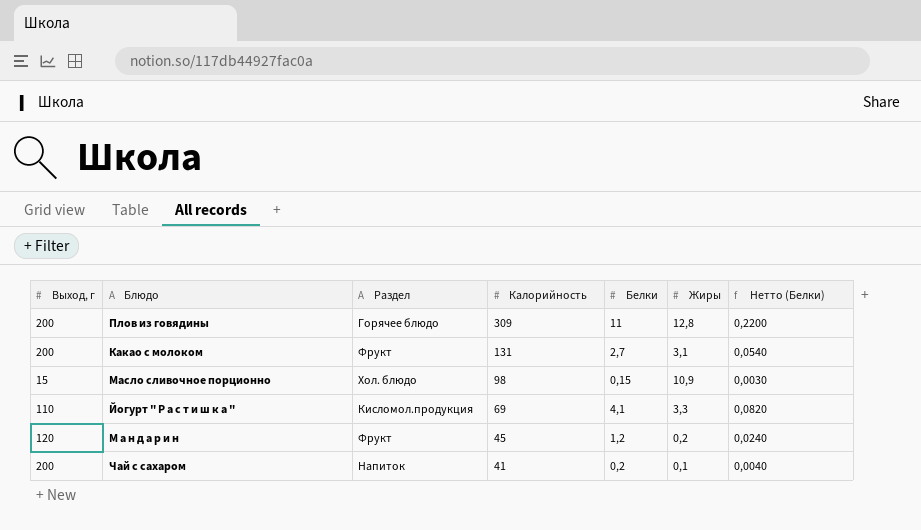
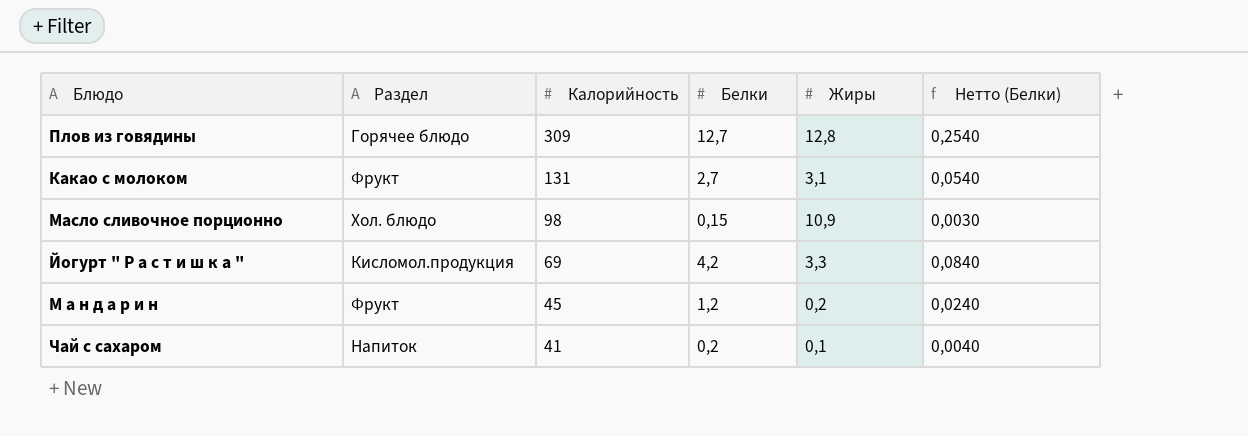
column Выход, г | position: 1 -> none
Плов из говядины | Белки: 11 -> 12,7
Плов из говядины | Нетто (Белки): 0,2200 -> 0,2540
Йогурт " Р а с т и ш к а " | Белки: 4,1 -> 4,2
Йогурт " Р а с т и ш к а " | Нетто (Белки): 0,0820 -> 0,0840

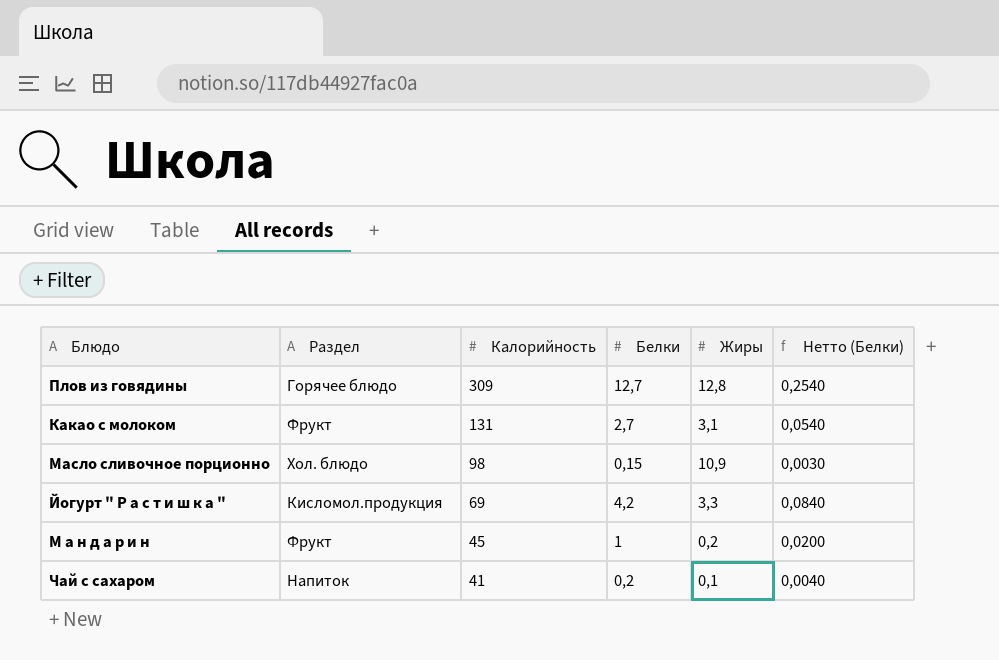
М а н д а р и н | Белки: 1,2 -> 1
М а н д а р и н | Нетто (Белки): 0,0240 -> 0,0200

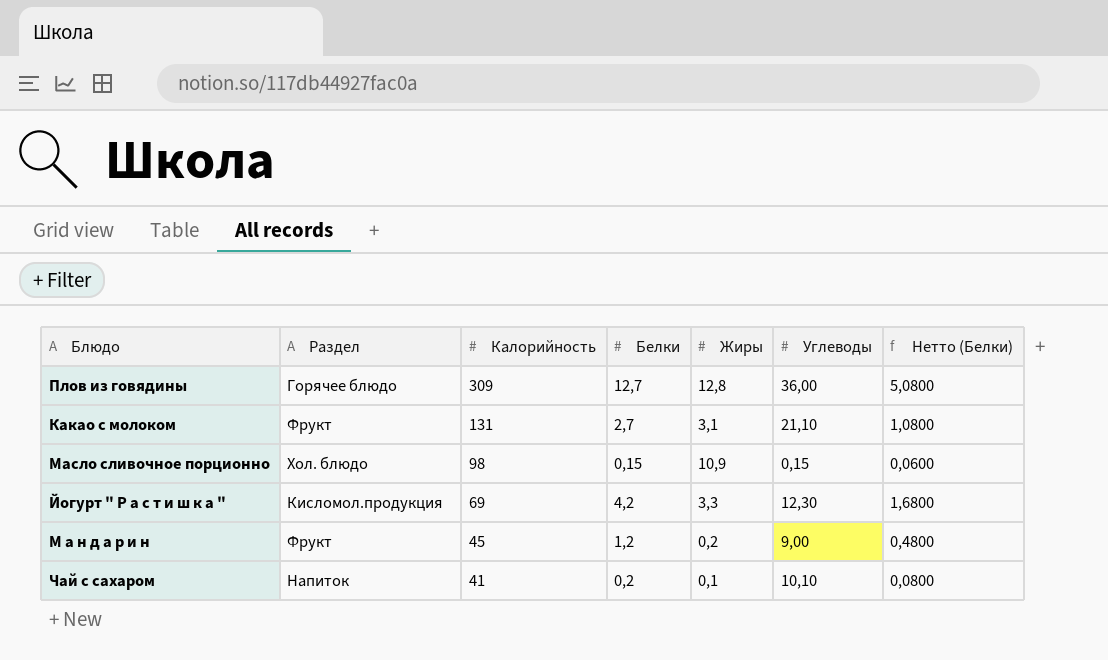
column Углеводы | position: none -> 6
column Нетто (Белки) | formula: [Белки] * 0,02 -> [Белки] * 0,4
М а н д а р и н | Белки: 1 -> 1,2

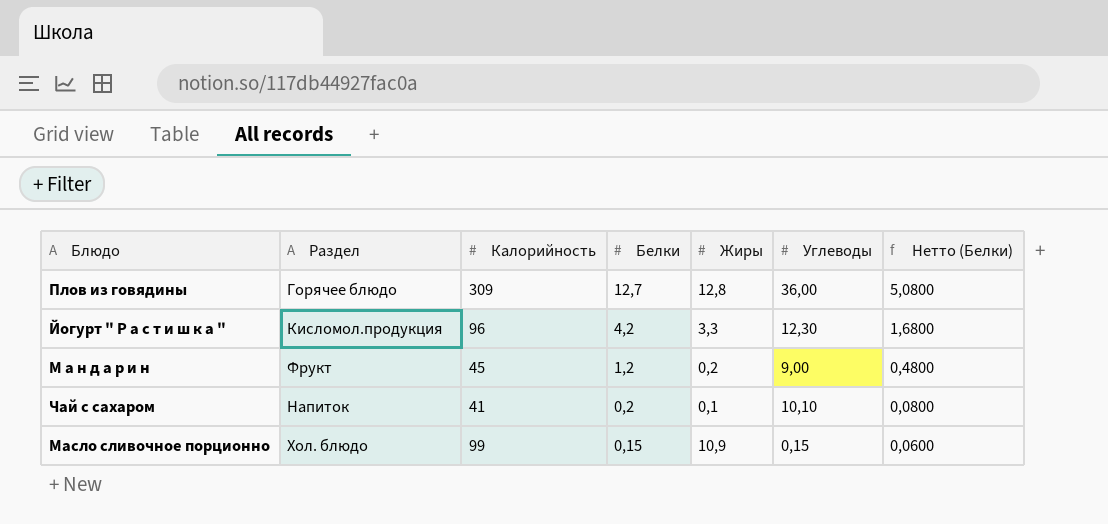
row order: Калорийность descending -> Белки descending
row Какао с молоком: Фрукт | 131 | 2,7 | 3,1 | 21,10 | 1,0800 -> none
Йогурт " Р а с т и ш к а " | Калорийность: 69 -> 96
Масло сливочное порционно | Калорийность: 98 -> 99

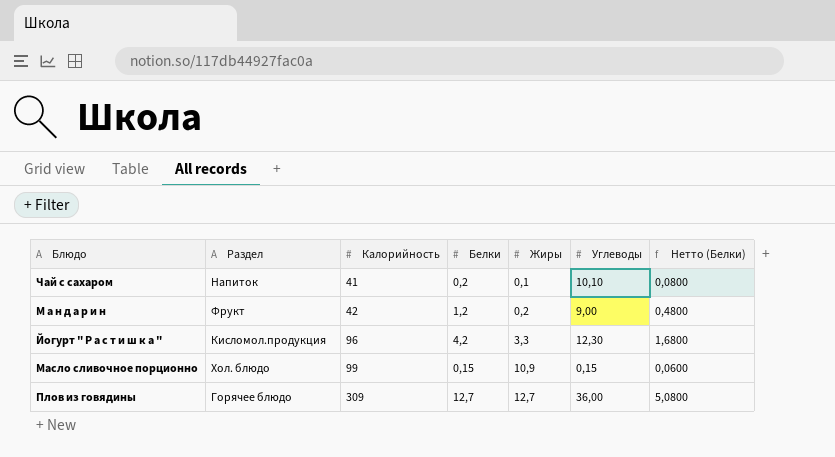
row order: Белки descending -> Калорийность ascending
М а н д а р и н | Калорийность: 45 -> 42
Плов из говядины | Жиры: 12,8 -> 12,7

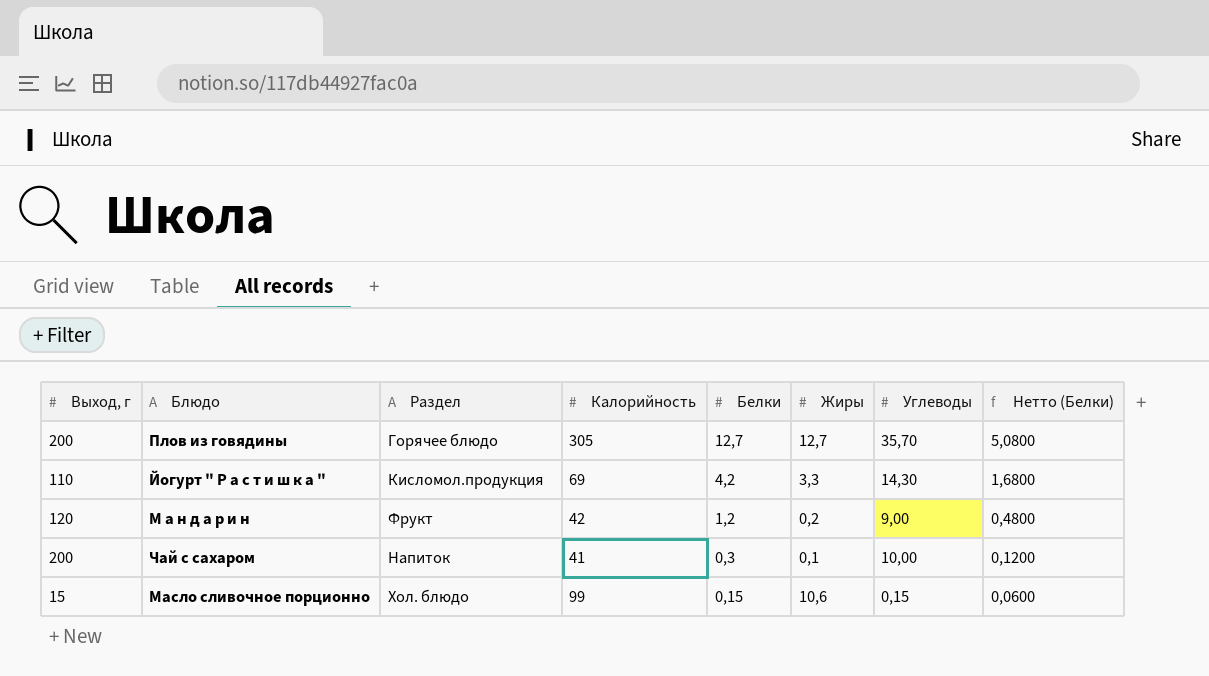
row order: Калорийность ascending -> Белки descending
column Выход, г | position: none -> 1
Плов из говядины | Калорийность: 309 -> 305
Плов из говядины | Углеводы: 36,00 -> 35,70
Йогурт " Р а с т и ш к а " | Калорийность: 96 -> 69
Йогурт " Р а с т и ш к а " | Углеводы: 12,30 -> 14,30
Чай с сахаром | Белки: 0,2 -> 0,3
Чай с сахаром | Углеводы: 10,10 -> 10,00
Чай с сахаром | Нетто (Белки): 0,0800 -> 0,1200
Масло сливочное порционно | Жиры: 10,9 -> 10,6

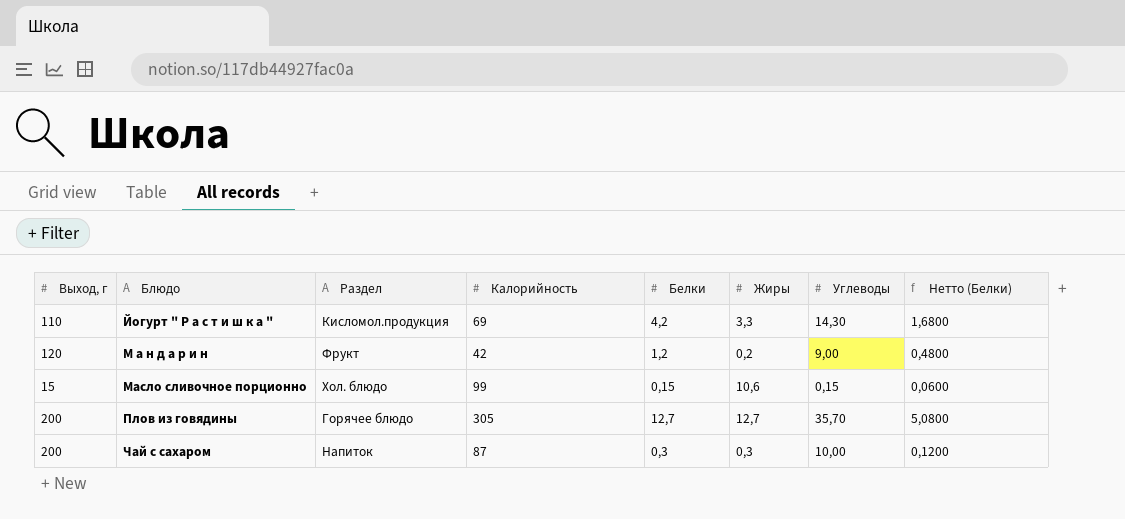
row order: Белки descending -> Блюдо ascending
Чай с сахаром | Калорийность: 41 -> 87
Чай с сахаром | Жиры: 0,1 -> 0,3

